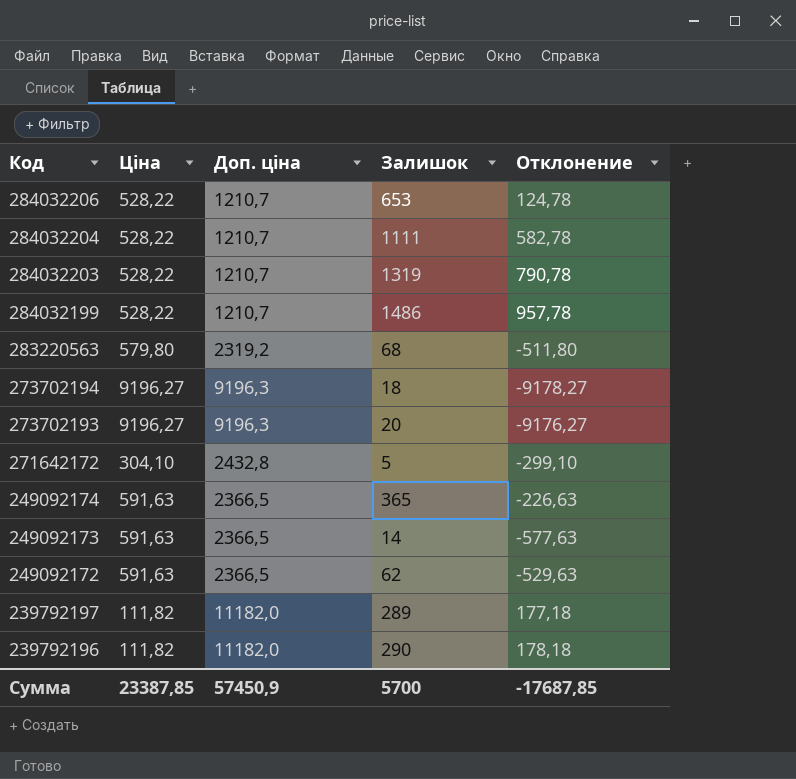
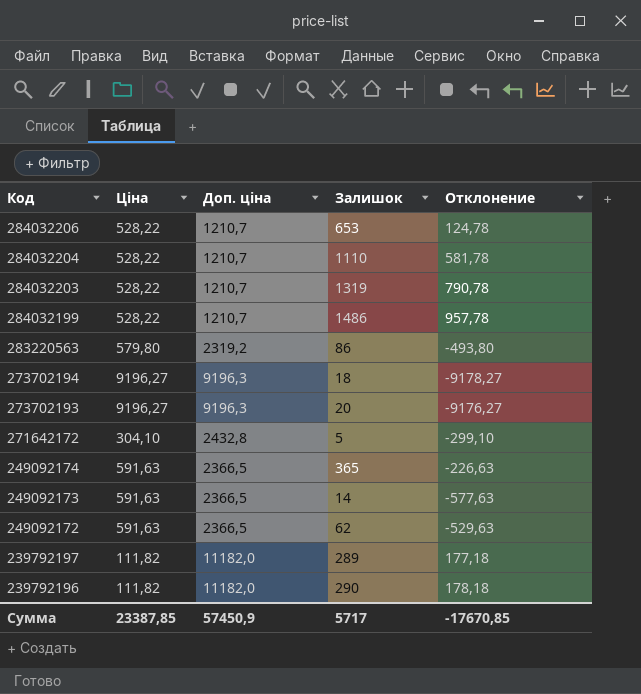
284032204 | Залишок: 1111 -> 1110
284032204 | Отклонение: 582,78 -> 581,78
283220563 | Залишок: 68 -> 86
283220563 | Отклонение: -511,80 -> -493,80
Сумма | Залишок: 5700 -> 5717
Сумма | Отклонение: -17687,85 -> -17670,85

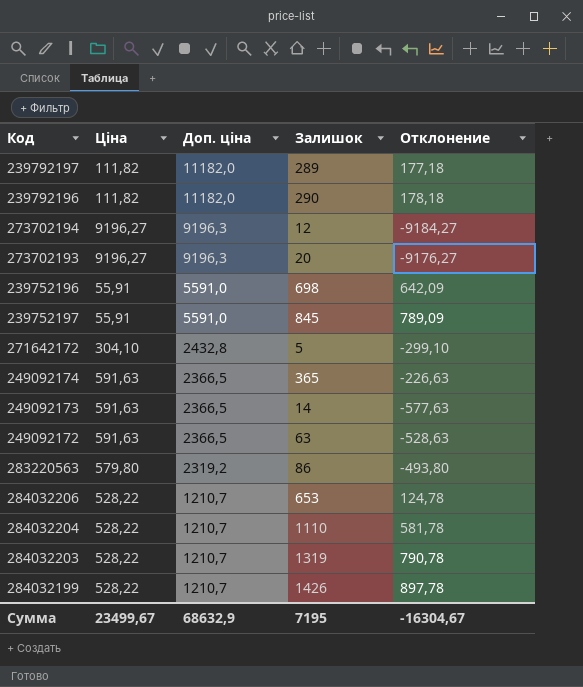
row order: Код descending -> Доп. ціна descending
273702194 | Залишок: 18 -> 12
273702194 | Отклонение: -9178,27 -> -9184,27
row 239752196: none -> 55,91 | 5591,0 | 698 | 642,09
row 239752197: none -> 55,91 | 5591,0 | 845 | 789,09
249092172 | Залишок: 62 -> 63
249092172 | Отклонение: -529,63 -> -528,63
284032199 | Залишок: 1486 -> 1426
284032199 | Отклонение: 957,78 -> 897,78
Сумма | Ціна: 23387,85 -> 23499,67
Сумма | Доп. ціна: 57450,9 -> 68632,9
Сумма | Залишок: 5717 -> 7195
Сумма | Отклонение: -17670,85 -> -16304,67

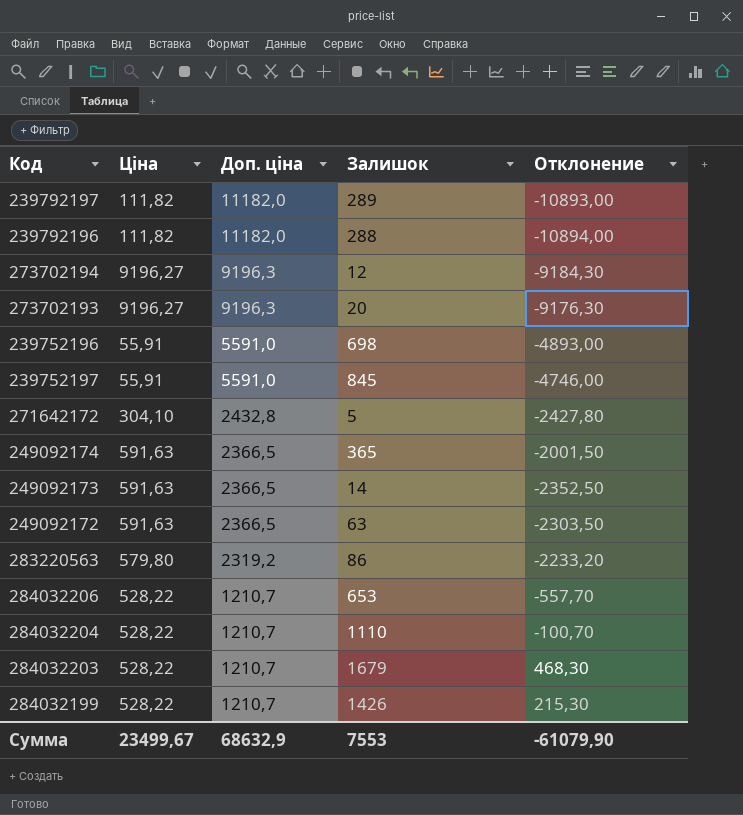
column Отклонение | formula: [Залишок] - [Ціна] -> [Залишок] - [Доп. ціна]
239792196 | Залишок: 290 -> 288
284032203 | Залишок: 1319 -> 1679
Сумма | Залишок: 7195 -> 7553
Сумма | Отклонение: -16304,67 -> -61079,90

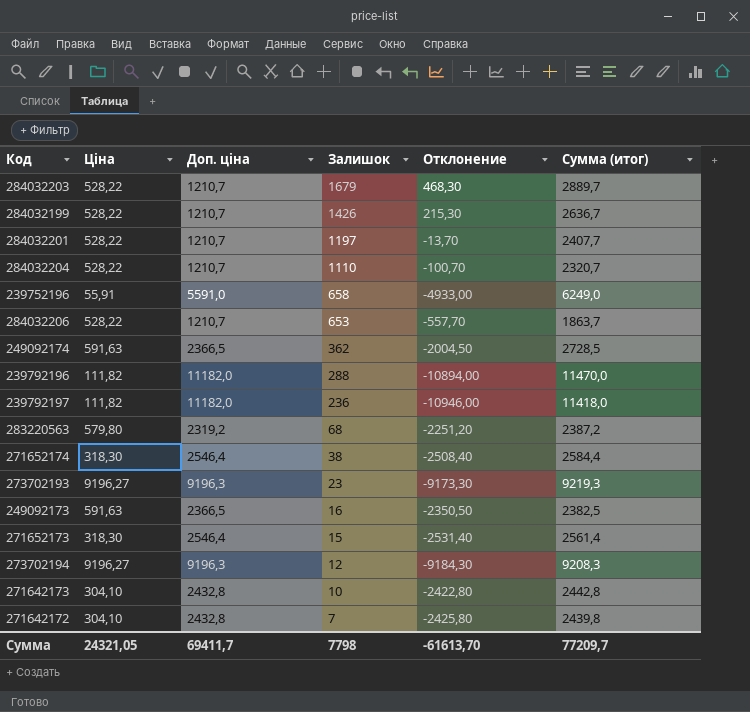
row order: Доп. ціна descending -> Залишок descending
column Сумма (итог) | formula: none -> [Доп. ціна] + [Залишок]
row 239752197: 55,91 | 5591,0 | 845 | -4746,00 -> none
row 249092172: 591,63 | 2366,5 | 63 | -2303,50 -> none
row 284032201: none -> 528,22 | 1210,7 | 1197 | -13,70 | 2407,7
239752196 | Залишок: 698 -> 658
239752196 | Отклонение: -4893,00 -> -4933,00
249092174 | Залишок: 365 -> 362
249092174 | Отклонение: -2001,50 -> -2004,50
239792197 | Залишок: 289 -> 236
239792197 | Отклонение: -10893,00 -> -10946,00
283220563 | Залишок: 86 -> 68
283220563 | Отклонение: -2233,20 -> -2251,20
row 271652174: none -> 318,30 | 2546,4 | 38 | -2508,40 | 2584,4
273702193 | Залишок: 20 -> 23
273702193 | Отклонение: -9176,30 -> -9173,30
249092173 | Залишок: 14 -> 16
249092173 | Отклонение: -2352,50 -> -2350,50
row 271652173: none -> 318,30 | 2546,4 | 15 | -2531,40 | 2561,4
row 271642173: none -> 304,10 | 2432,8 | 10 | -2422,80 | 2442,8
271642172 | Залишок: 5 -> 7
271642172 | Отклонение: -2427,80 -> -2425,80
Сумма | Ціна: 23499,67 -> 24321,05
Сумма | Доп. ціна: 68632,9 -> 69411,7
Сумма | Залишок: 7553 -> 7798
Сумма | Отклонение: -61079,90 -> -61613,70

